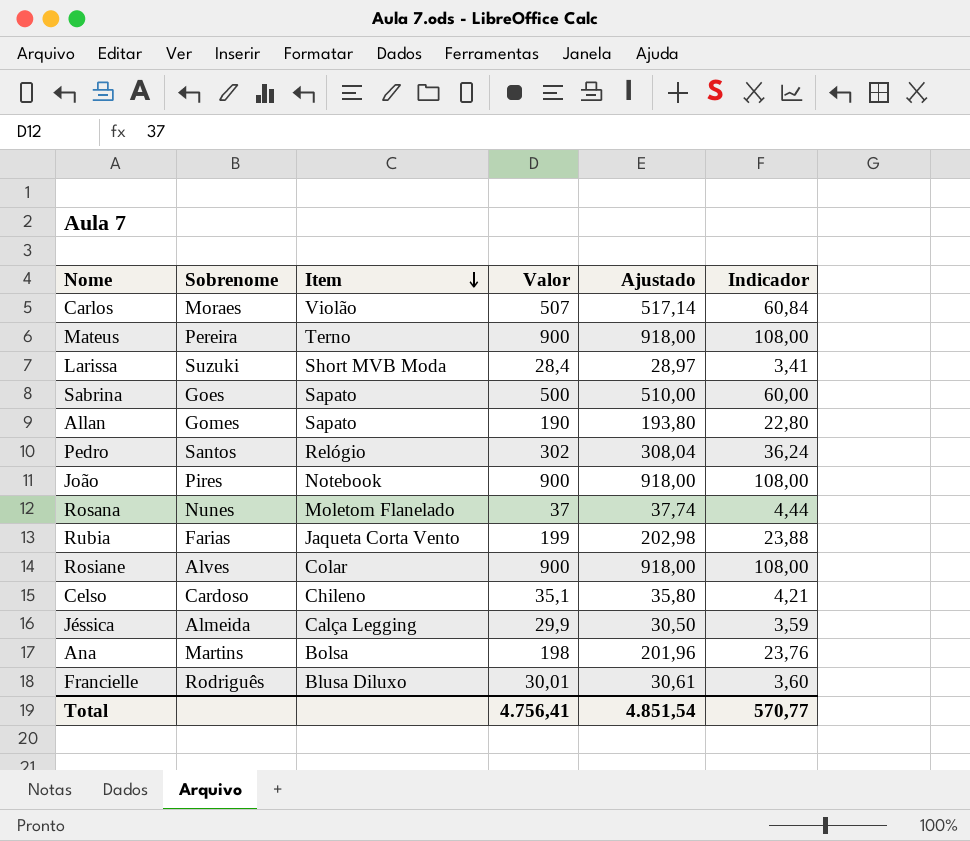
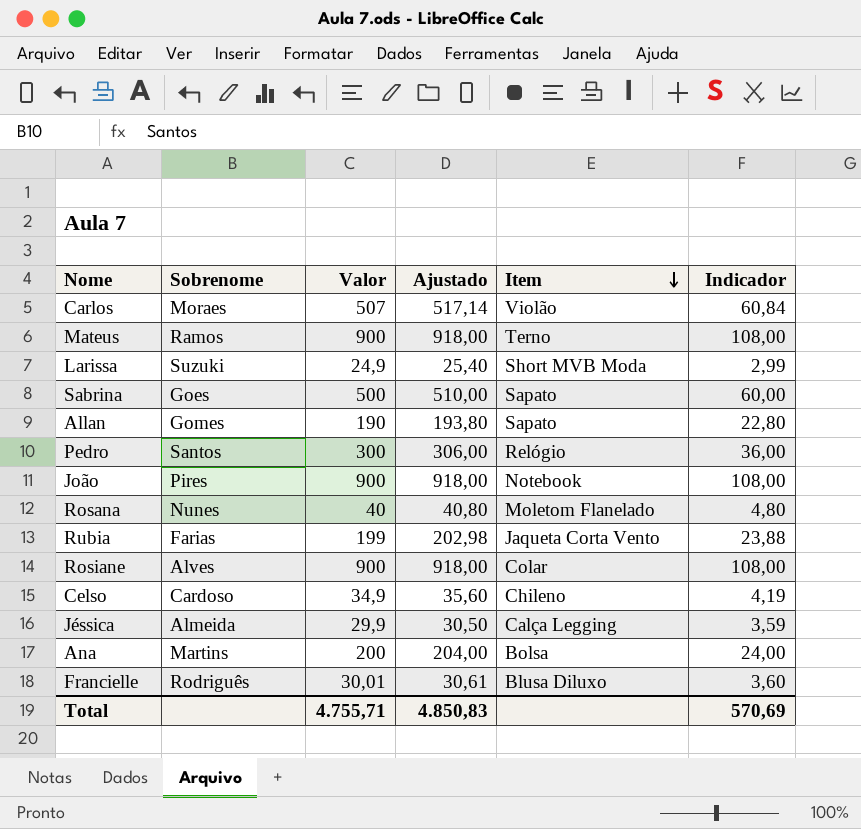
column Item | position: 3 -> 5
Mateus | Sobrenome: Pereira -> Ramos
Larissa | Valor: 28,4 -> 24,9
Larissa | Ajustado: 28,97 -> 25,40
Larissa | Indicador: 3,41 -> 2,99
Pedro | Valor: 302 -> 300
Pedro | Ajustado: 308,04 -> 306,00
Pedro | Indicador: 36,24 -> 36,00
Rosana | Valor: 37 -> 40
Rosana | Ajustado: 37,74 -> 40,80
Rosana | Indicador: 4,44 -> 4,80
Celso | Valor: 35,1 -> 34,9
Celso | Ajustado: 35,80 -> 35,60
Celso | Indicador: 4,21 -> 4,19
Ana | Valor: 198 -> 200
Ana | Ajustado: 201,96 -> 204,00
Ana | Indicador: 23,76 -> 24,00
Total | Valor: 4.756,41 -> 4.755,71
Total | Ajustado: 4.851,54 -> 4.850,83
Total | Indicador: 570,77 -> 570,69

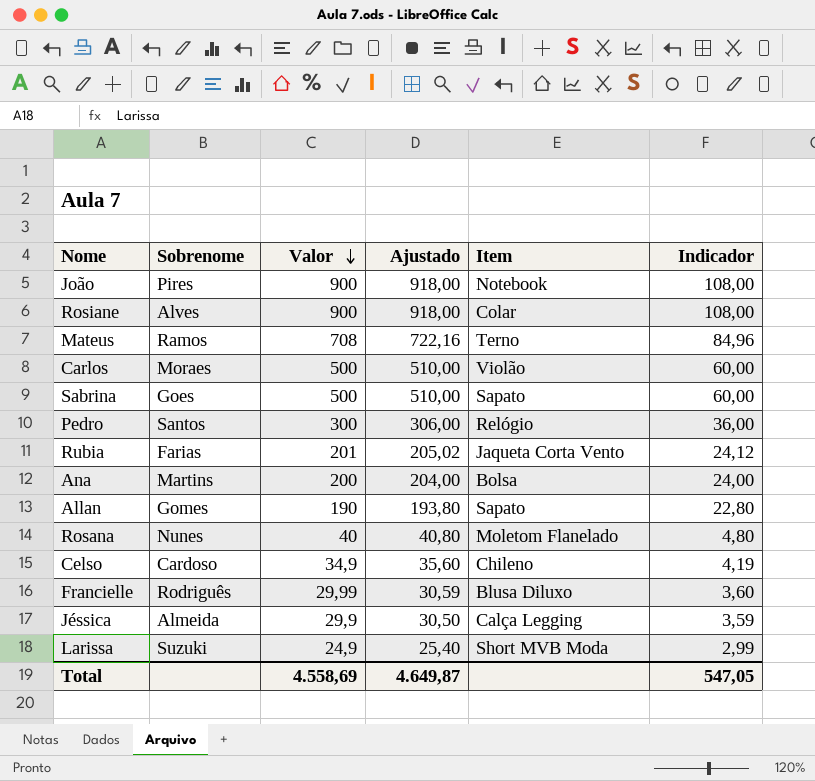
row order: Item descending -> Valor descending
Mateus | Valor: 900 -> 708
Mateus | Ajustado: 918,00 -> 722,16
Mateus | Indicador: 108,00 -> 84,96
Carlos | Valor: 507 -> 500
Carlos | Ajustado: 517,14 -> 510,00
Carlos | Indicador: 60,84 -> 60,00
Rubia | Valor: 199 -> 201
Rubia | Ajustado: 202,98 -> 205,02
Rubia | Indicador: 23,88 -> 24,12
Francielle | Valor: 30,01 -> 29,99
Francielle | Ajustado: 30,61 -> 30,59
Total | Valor: 4.755,71 -> 4.558,69
Total | Ajustado: 4.850,83 -> 4.649,87
Total | Indicador: 570,69 -> 547,05

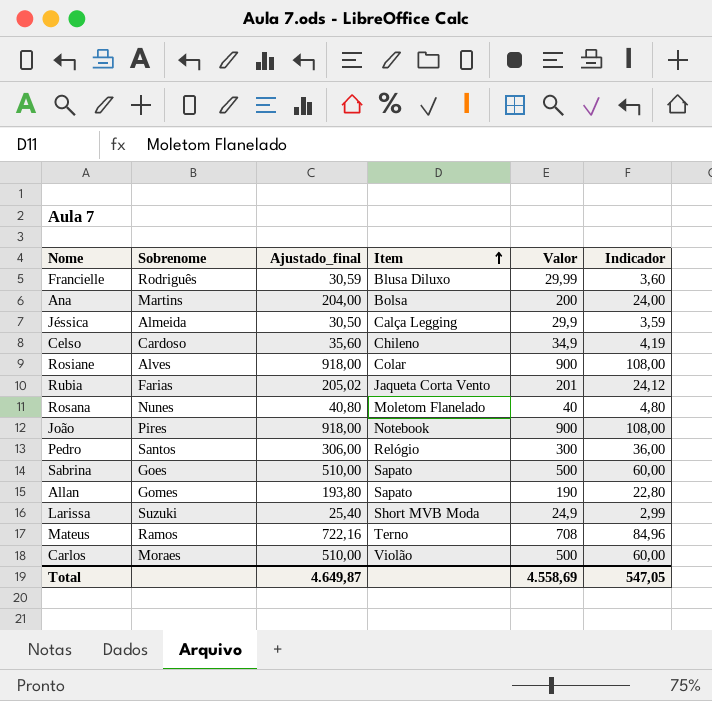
row order: Valor descending -> Item ascending
column name: Ajustado -> Ajustado_final
column Valor | position: 3 -> 5

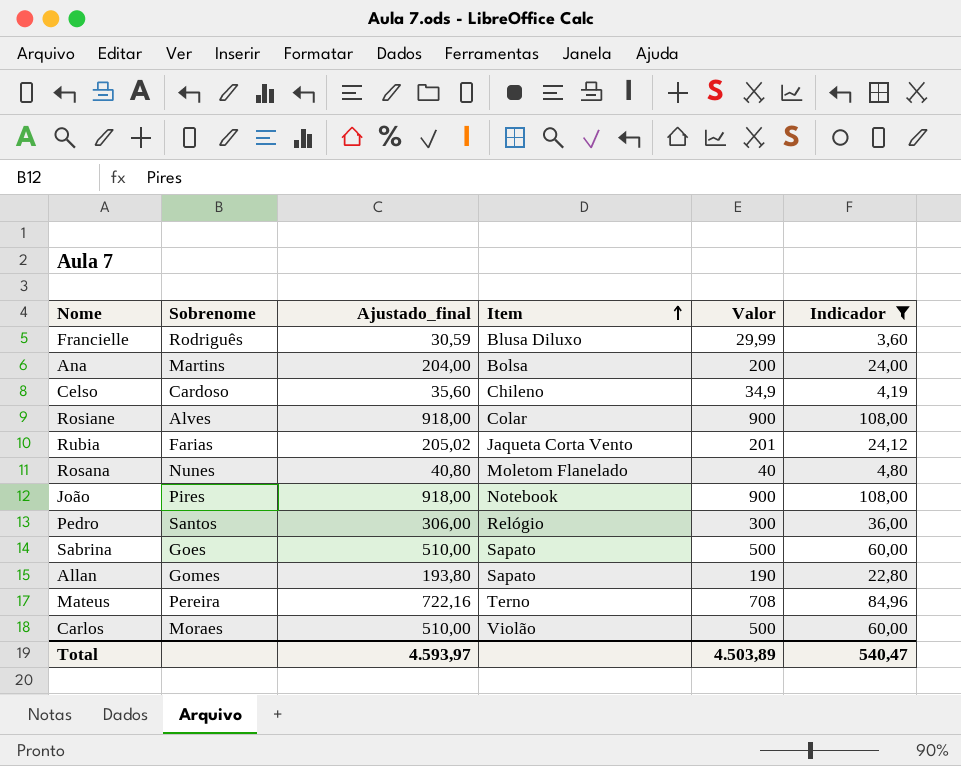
filter: none -> Indicador >= 3,60
Mateus | Sobrenome: Ramos -> Pereira
Total | Ajustado_final: 4.649,87 -> 4.593,97
Total | Valor: 4.558,69 -> 4.503,89
Total | Indicador: 547,05 -> 540,47

